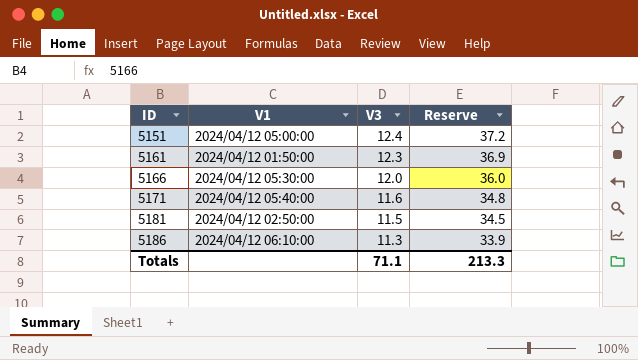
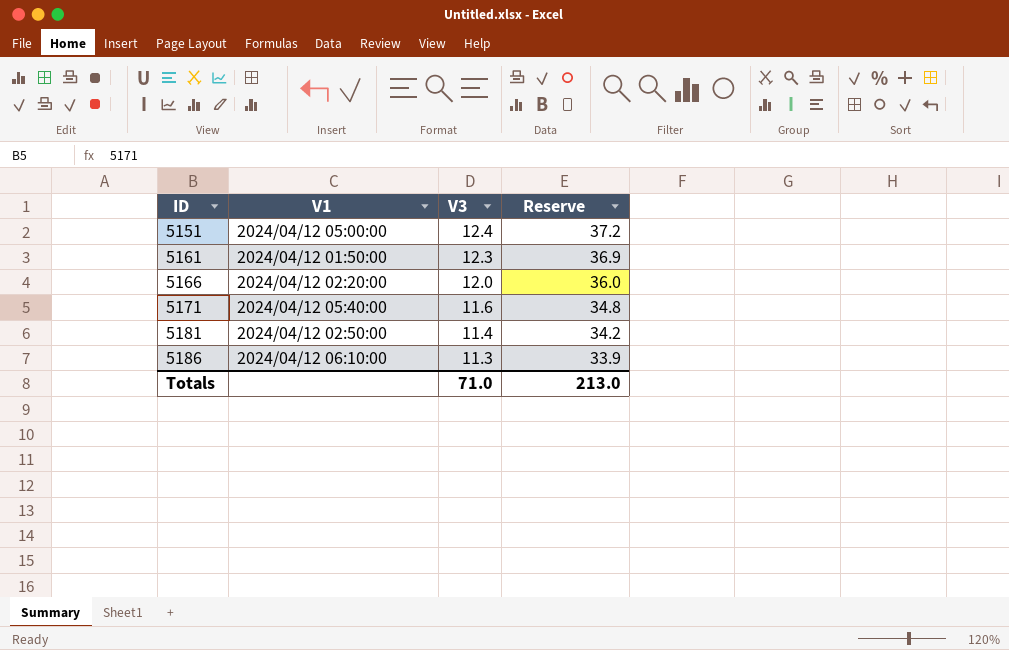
5166 | V1: 2024/04/12 05:30:00 -> 2024/04/12 02:20:00
5181 | V3: 11.5 -> 11.4
5181 | Reserve: 34.5 -> 34.2
Totals | V3: 71.1 -> 71.0
Totals | Reserve: 213.3 -> 213.0

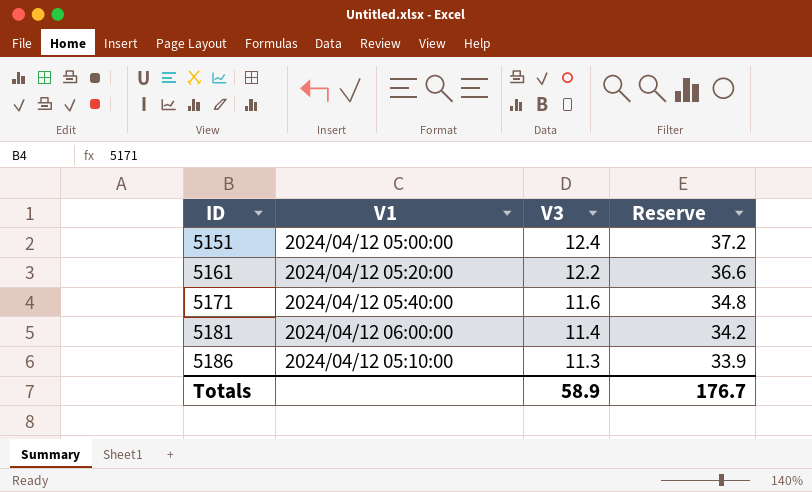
row 5166: 2024/04/12 02:20:00 | 12.0 | 36.0 -> none
5161 | V1: 2024/04/12 01:50:00 -> 2024/04/12 05:20:00
5161 | V3: 12.3 -> 12.2
5161 | Reserve: 36.9 -> 36.6
5181 | V1: 2024/04/12 02:50:00 -> 2024/04/12 06:00:00
5186 | V1: 2024/04/12 06:10:00 -> 2024/04/12 05:10:00
Totals | V3: 71.0 -> 58.9
Totals | Reserve: 213.0 -> 176.7

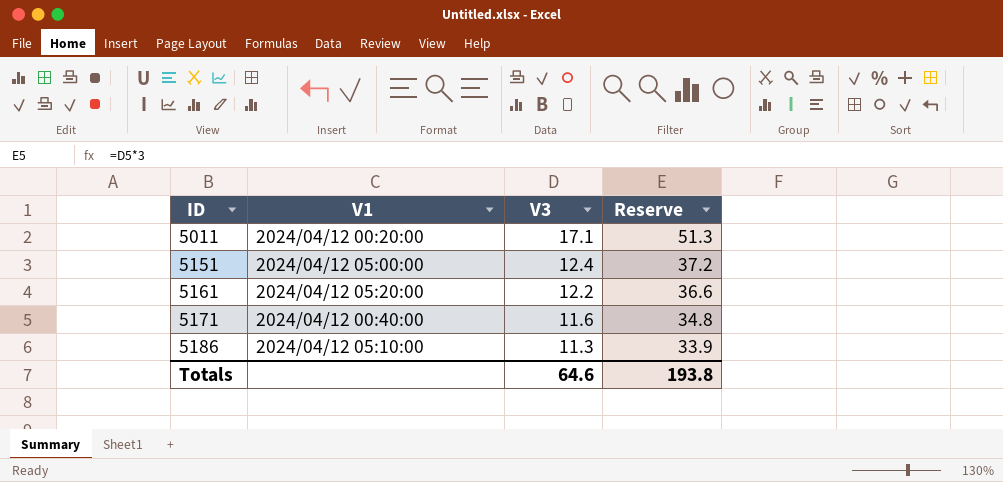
row 5181: 2024/04/12 06:00:00 | 11.4 | 34.2 -> none
row 5011: none -> 2024/04/12 00:20:00 | 17.1 | 51.3
5171 | V1: 2024/04/12 05:40:00 -> 2024/04/12 00:40:00
Totals | V3: 58.9 -> 64.6
Totals | Reserve: 176.7 -> 193.8

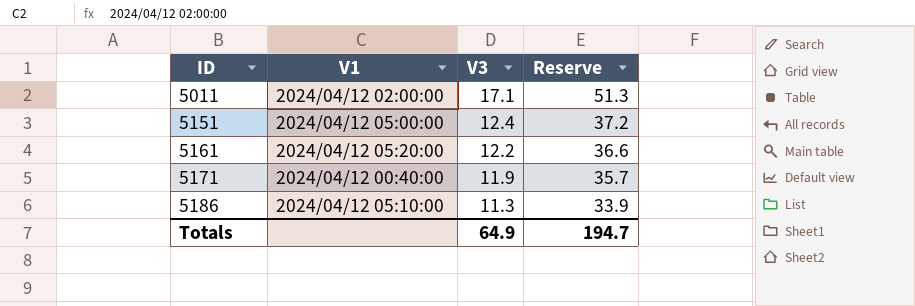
5011 | V1: 2024/04/12 00:20:00 -> 2024/04/12 02:00:00
5171 | V3: 11.6 -> 11.9
5171 | Reserve: 34.8 -> 35.7
Totals | V3: 64.6 -> 64.9
Totals | Reserve: 193.8 -> 194.7

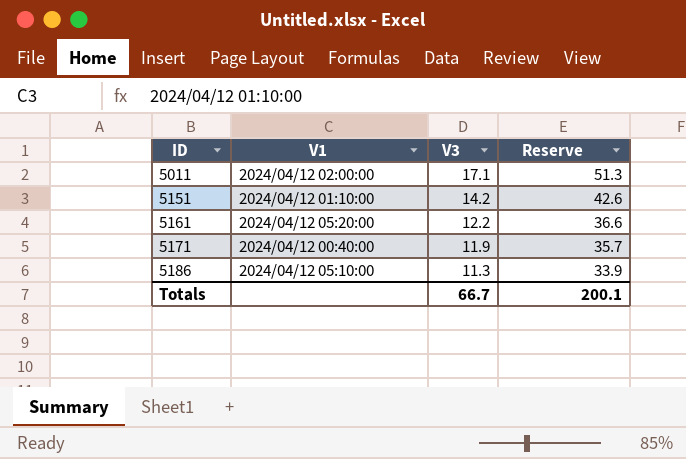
5151 | V1: 2024/04/12 05:00:00 -> 2024/04/12 01:10:00
5151 | V3: 12.4 -> 14.2
5151 | Reserve: 37.2 -> 42.6
Totals | V3: 64.9 -> 66.7
Totals | Reserve: 194.7 -> 200.1

